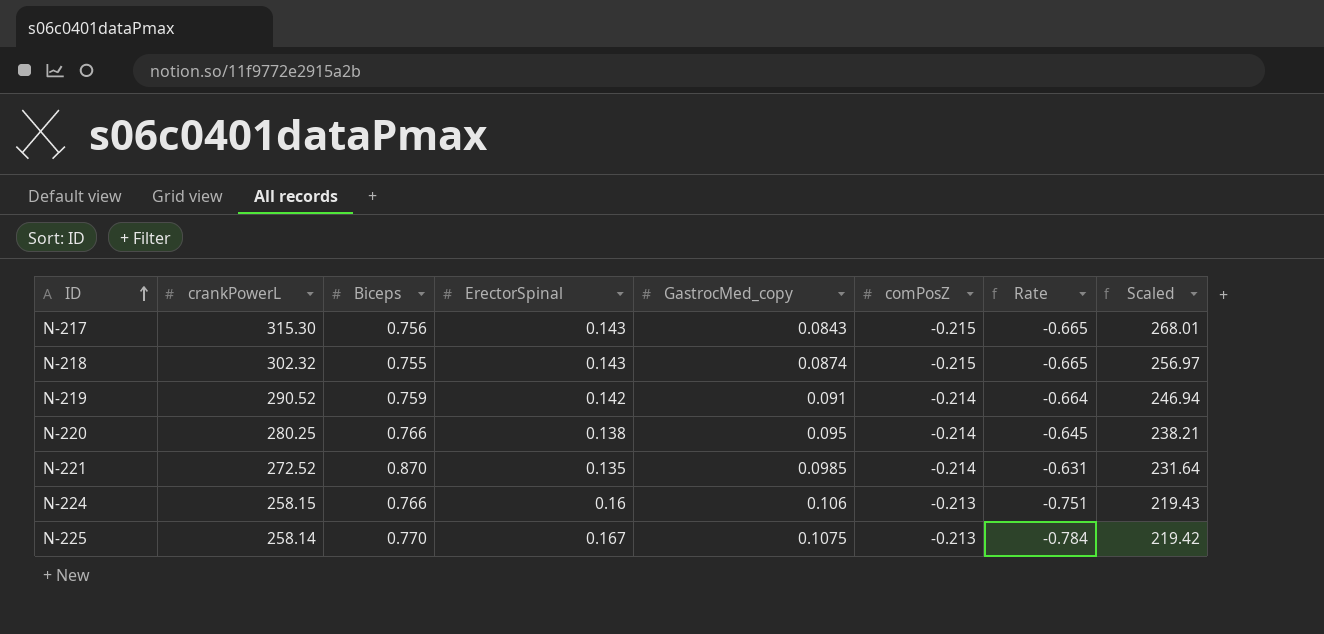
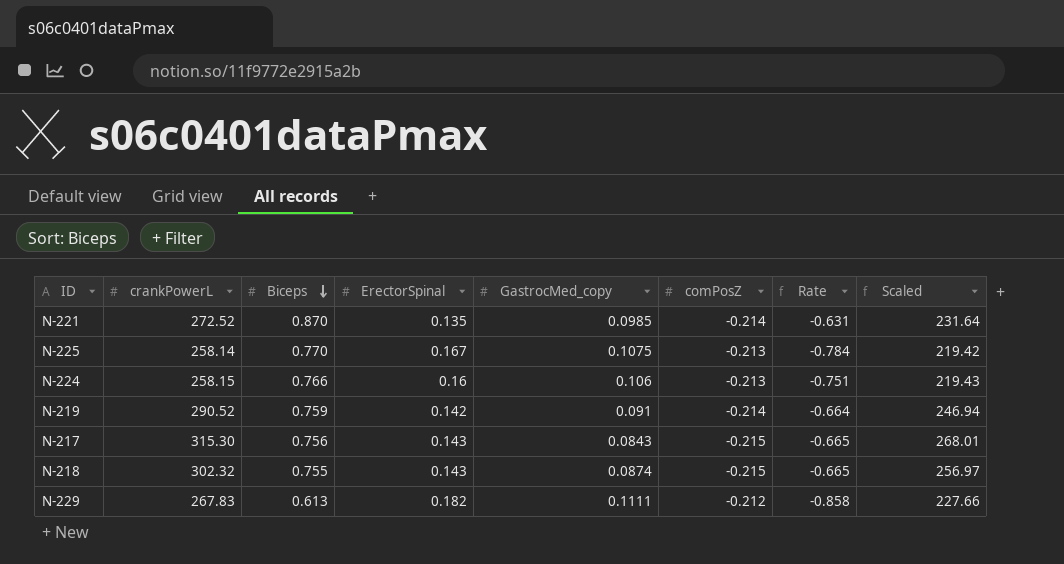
row order: ID ascending -> Biceps descending
row N-220: 280.25 | 0.766 | 0.138 | 0.095 | -0.214 | -0.645 | 238.21 -> none
row N-229: none -> 267.83 | 0.613 | 0.182 | 0.1111 | -0.212 | -0.858 | 227.66

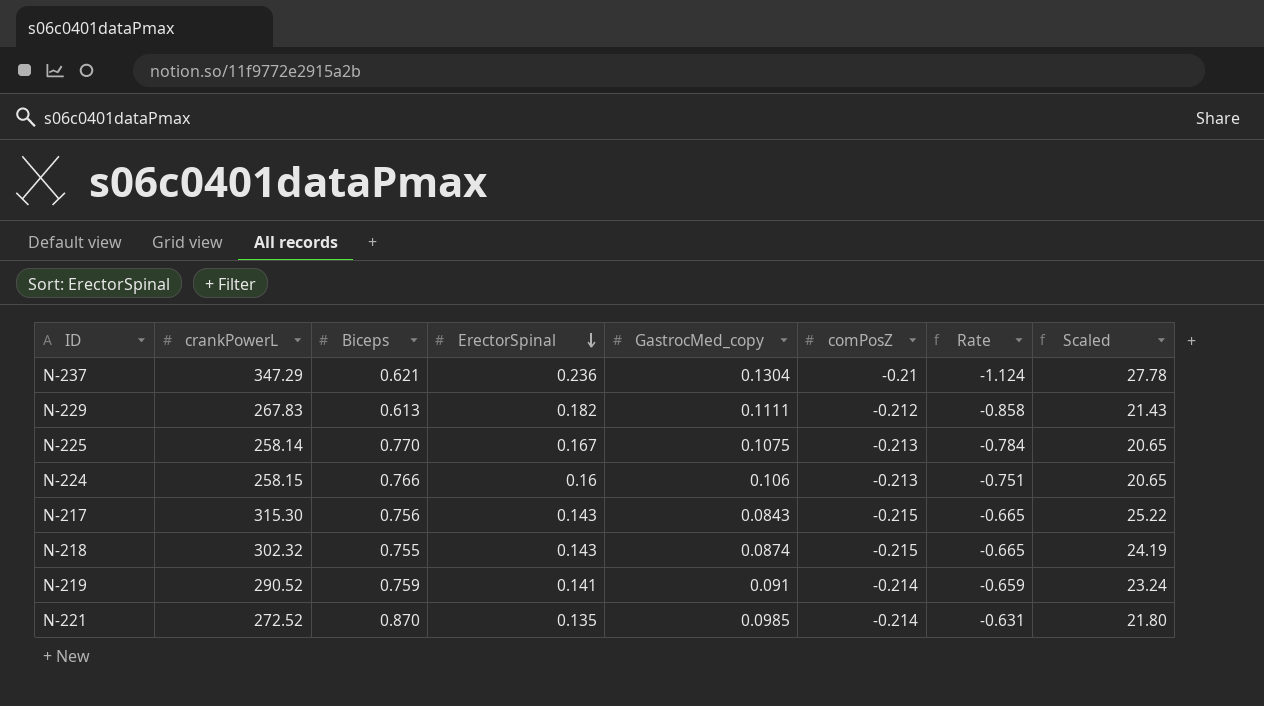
row order: Biceps descending -> ErectorSpinal descending
column Scaled | formula: [crankPowerL] * 0.85 -> [crankPowerL] * 0.08
row N-237: none -> 347.29 | 0.621 | 0.236 | 0.1304 | -0.21 | -1.124 | 27.78
N-219 | ErectorSpinal: 0.142 -> 0.141
N-219 | Rate: -0.664 -> -0.659

